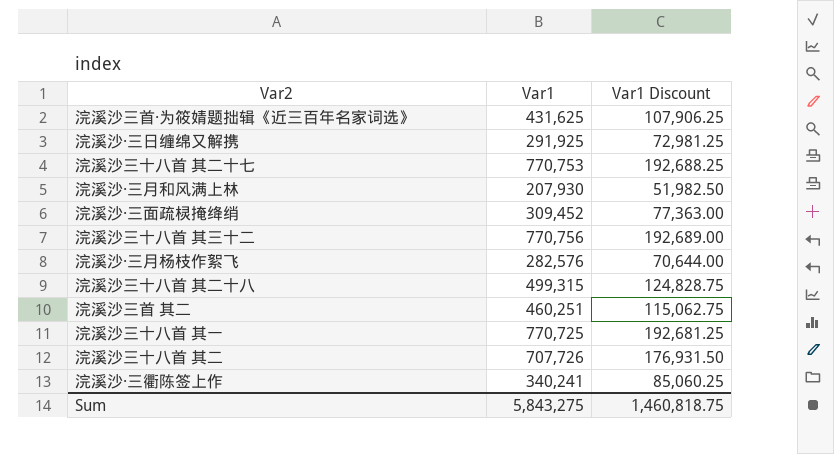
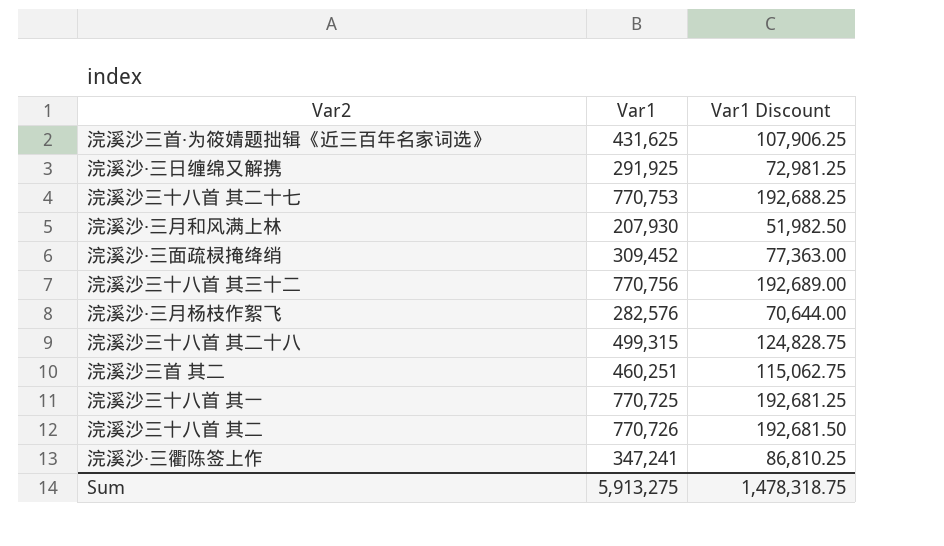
浣溪沙三十八首 其二 | Var1: 707,726 -> 770,726
浣溪沙三十八首 其二 | Var1 Discount: 176,931.50 -> 192,681.50
浣溪沙·三衢陈签上作 | Var1: 340,241 -> 347,241
浣溪沙·三衢陈签上作 | Var1 Discount: 85,060.25 -> 86,810.25
Sum | Var1: 5,843,275 -> 5,913,275
Sum | Var1 Discount: 1,460,818.75 -> 1,478,318.75

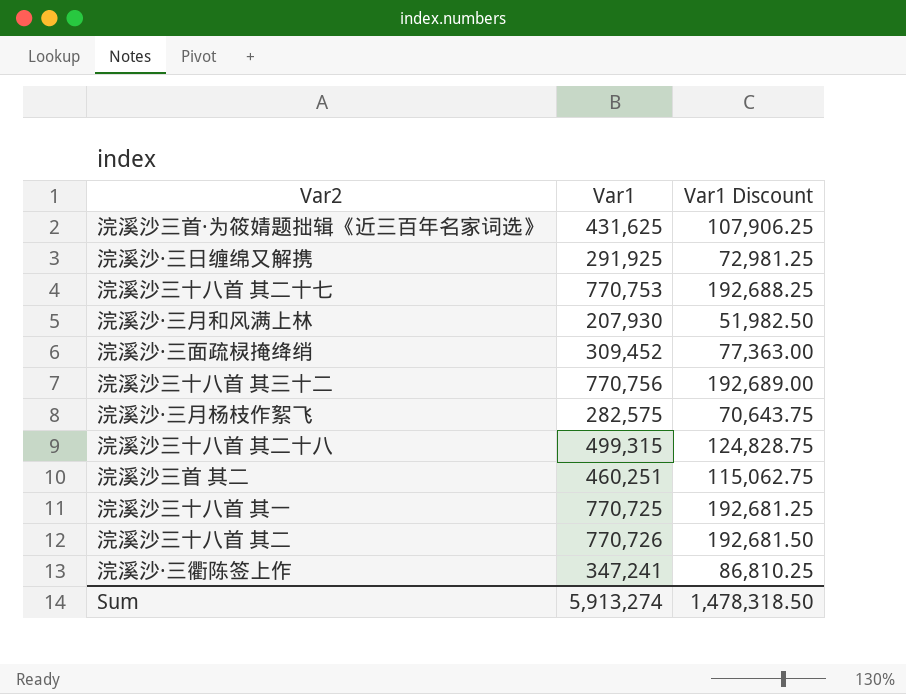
浣溪沙·三月杨枝作絮飞 | Var1: 282,576 -> 282,575
浣溪沙·三月杨枝作絮飞 | Var1 Discount: 70,644.00 -> 70,643.75
Sum | Var1: 5,913,275 -> 5,913,274
Sum | Var1 Discount: 1,478,318.75 -> 1,478,318.50

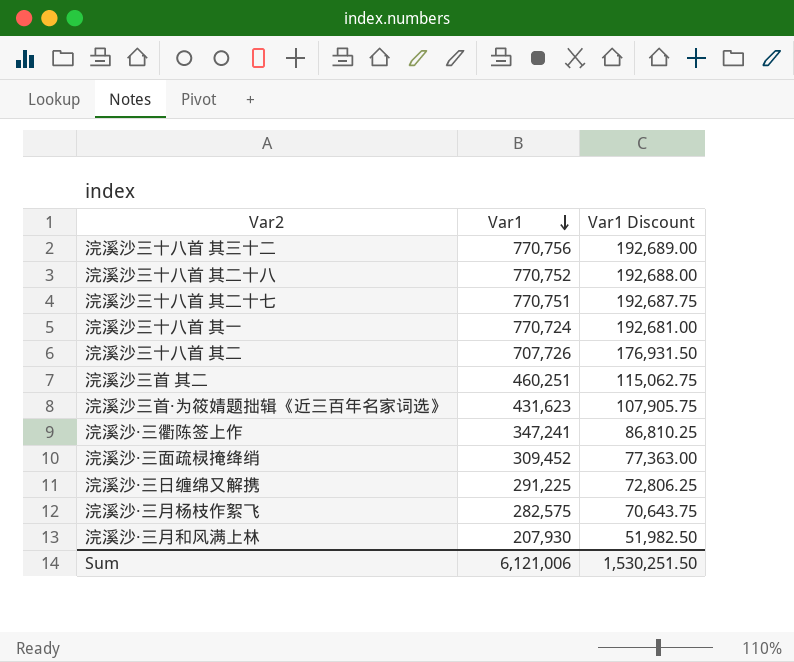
row order: none -> Var1 descending
浣溪沙三十八首 其二十八 | Var1: 499,315 -> 770,752
浣溪沙三十八首 其二十八 | Var1 Discount: 124,828.75 -> 192,688.00
浣溪沙三十八首 其二十七 | Var1: 770,753 -> 770,751
浣溪沙三十八首 其二十七 | Var1 Discount: 192,688.25 -> 192,687.75
浣溪沙三十八首 其一 | Var1: 770,725 -> 770,724
浣溪沙三十八首 其一 | Var1 Discount: 192,681.25 -> 192,681.00
浣溪沙三十八首 其二 | Var1: 770,726 -> 707,726
浣溪沙三十八首 其二 | Var1 Discount: 192,681.50 -> 176,931.50
浣溪沙三首·为筱婧题拙辑《近三百年名家词选》 | Var1: 431,625 -> 431,623
浣溪沙三首·为筱婧题拙辑《近三百年名家词选》 | Var1 Discount: 107,906.25 -> 107,905.75
浣溪沙·三日缠绵又解携 | Var1: 291,925 -> 291,225
浣溪沙·三日缠绵又解携 | Var1 Discount: 72,981.25 -> 72,806.25
Sum | Var1: 5,913,274 -> 6,121,006
Sum | Var1 Discount: 1,478,318.50 -> 1,530,251.50

